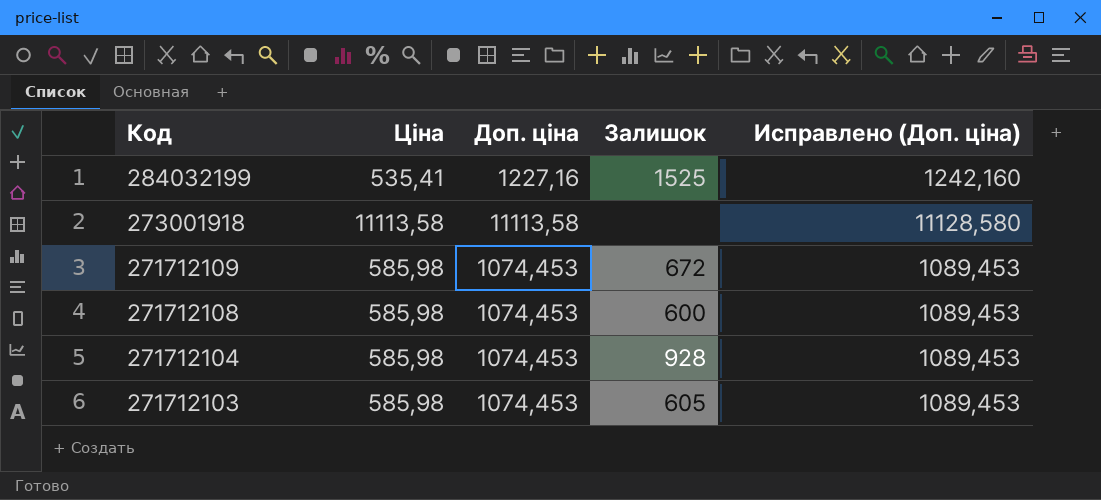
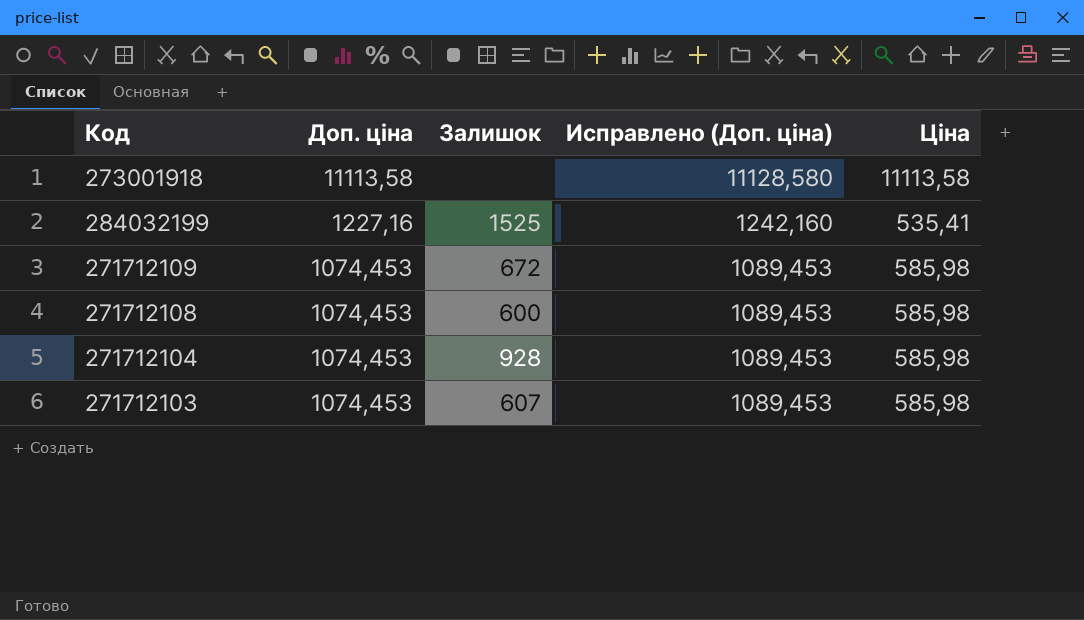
row order: Код descending -> Доп. ціна descending
column Ціна | position: 2 -> 5
271712103 | Залишок: 605 -> 607

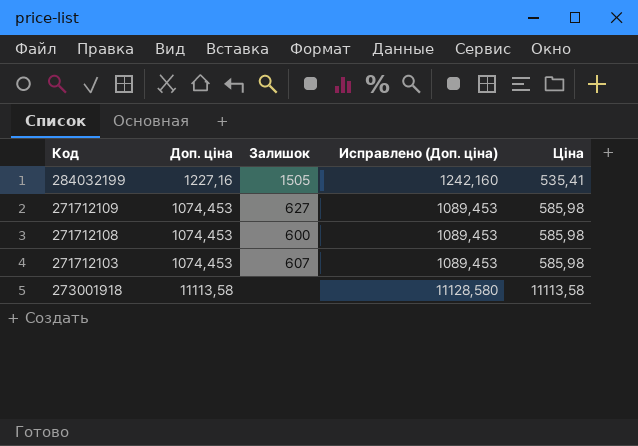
row order: Доп. ціна descending -> Ціна ascending
row 271712104: 1074,453 | 928 | 1089,453 | 585,98 -> none
284032199 | Залишок: 1525 -> 1505
271712109 | Залишок: 672 -> 627

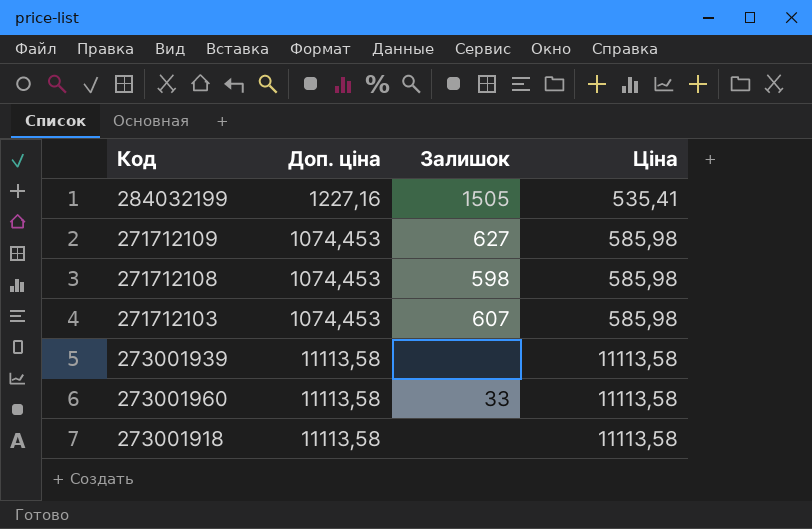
column Исправлено (Доп. ціна) | formula: [Доп. ціна] + 15 -> none
271712108 | Залишок: 600 -> 598
row 273001939: none -> 11113,58 | none | 11113,58
row 273001960: none -> 11113,58 | 33 | 11113,58

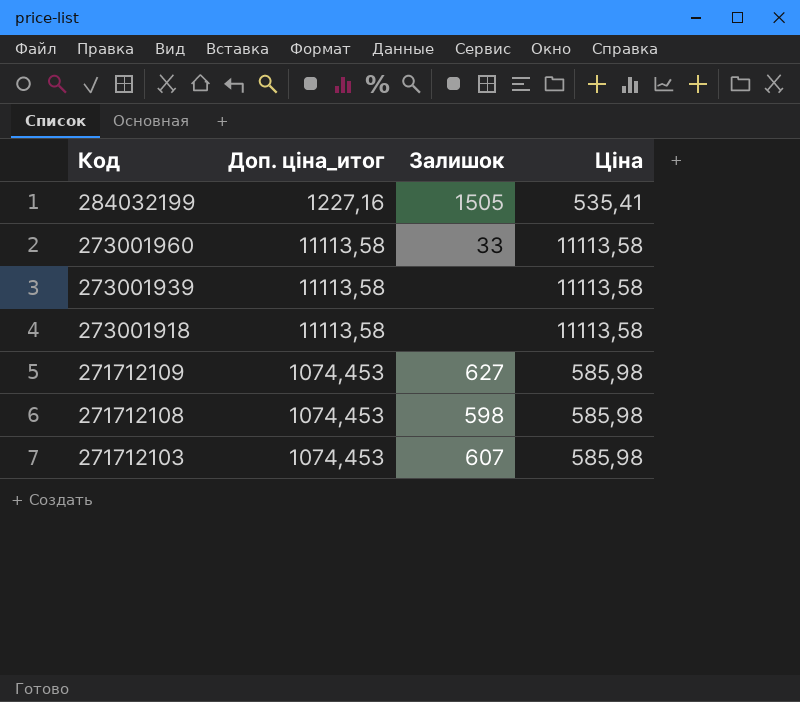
row order: Ціна ascending -> Код descending
column name: Доп. ціна -> Доп. ціна_итог

